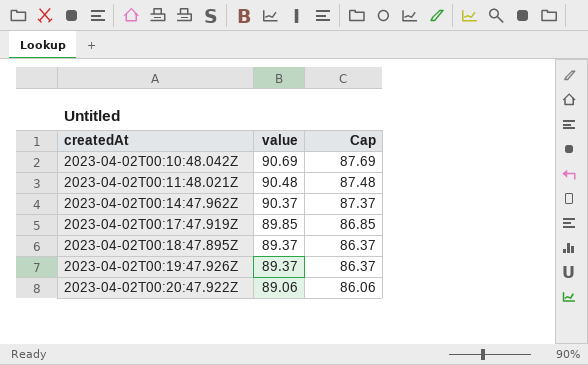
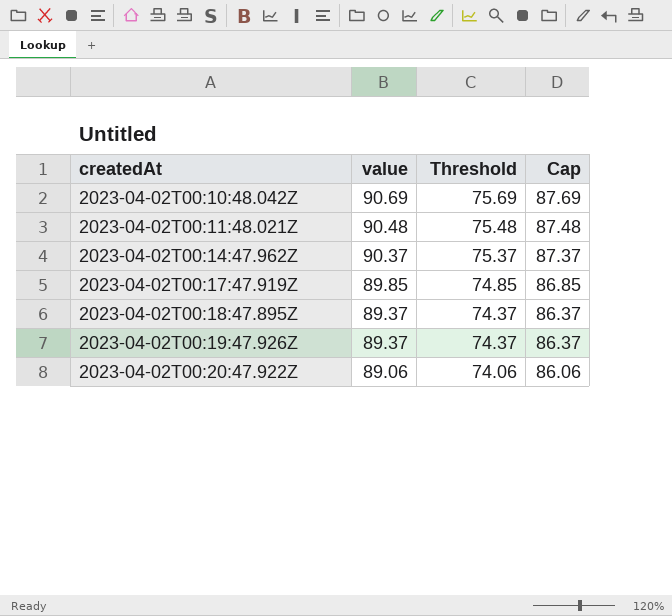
column Threshold | formula: none -> [value] - 15

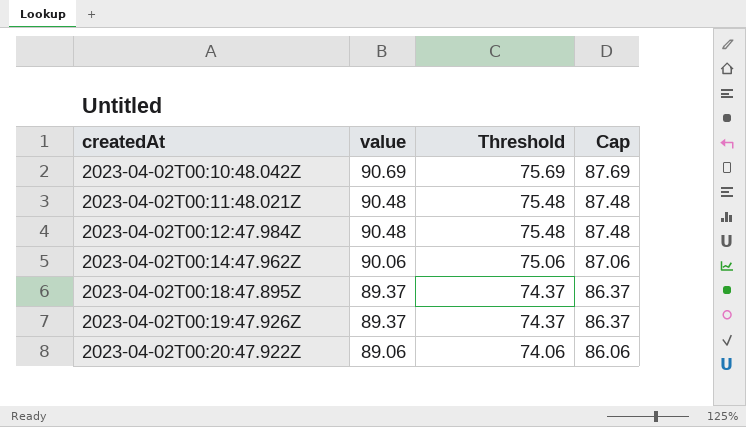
row 2023-04-02T00:17:47.919Z: 89.85 | 74.85 | 86.85 -> none
row 2023-04-02T00:12:47.984Z: none -> 90.48 | 75.48 | 87.48
2023-04-02T00:14:47.962Z | value: 90.37 -> 90.06
2023-04-02T00:14:47.962Z | Threshold: 75.37 -> 75.06
2023-04-02T00:14:47.962Z | Cap: 87.37 -> 87.06

